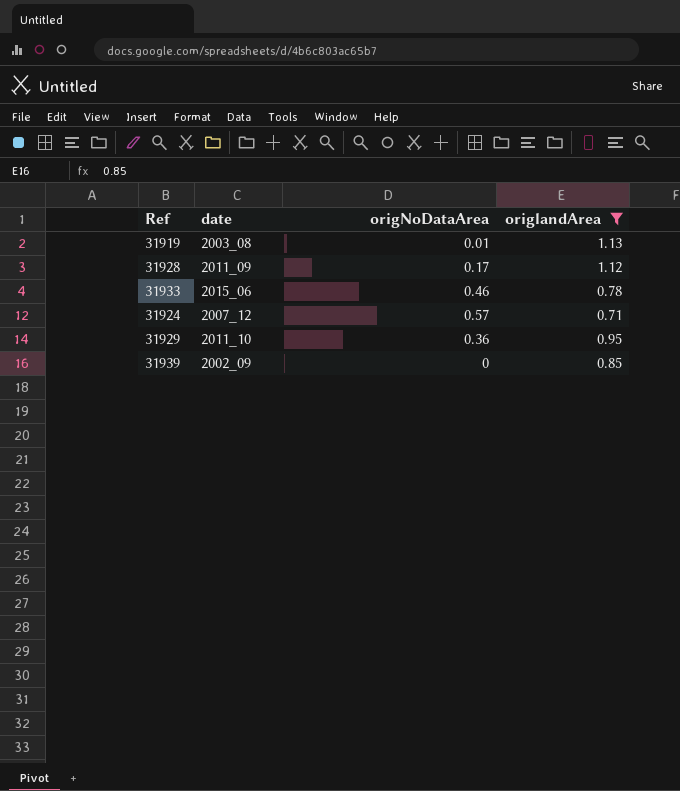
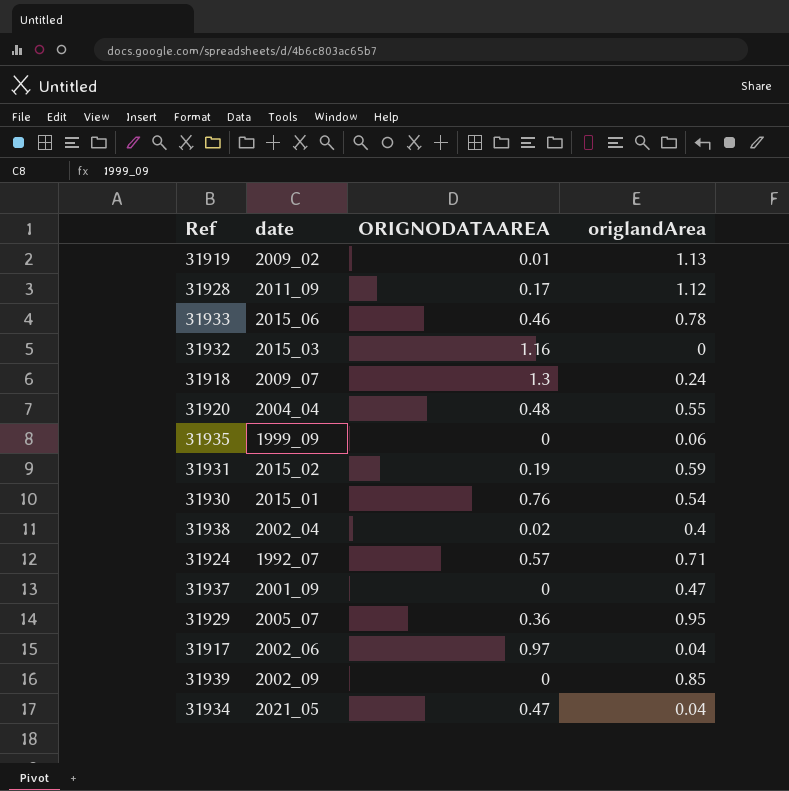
filter: origlandArea >= 0.71 -> none
column name: origNoDataArea -> ORIGNODATAAREA
31919 | date: 2003_08 -> 2009_02
31924 | date: 2007_12 -> 1992_07
31929 | date: 2011_10 -> 2005_07

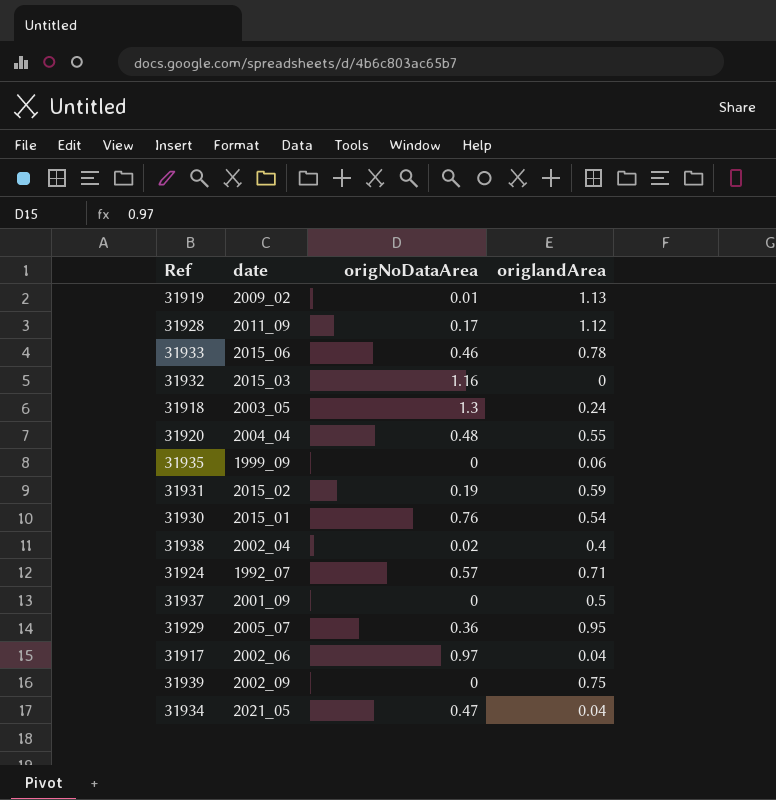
column name: ORIGNODATAAREA -> origNoDataArea
31918 | date: 2009_07 -> 2003_05
31937 | origlandArea: 0.47 -> 0.5
31939 | origlandArea: 0.85 -> 0.75

